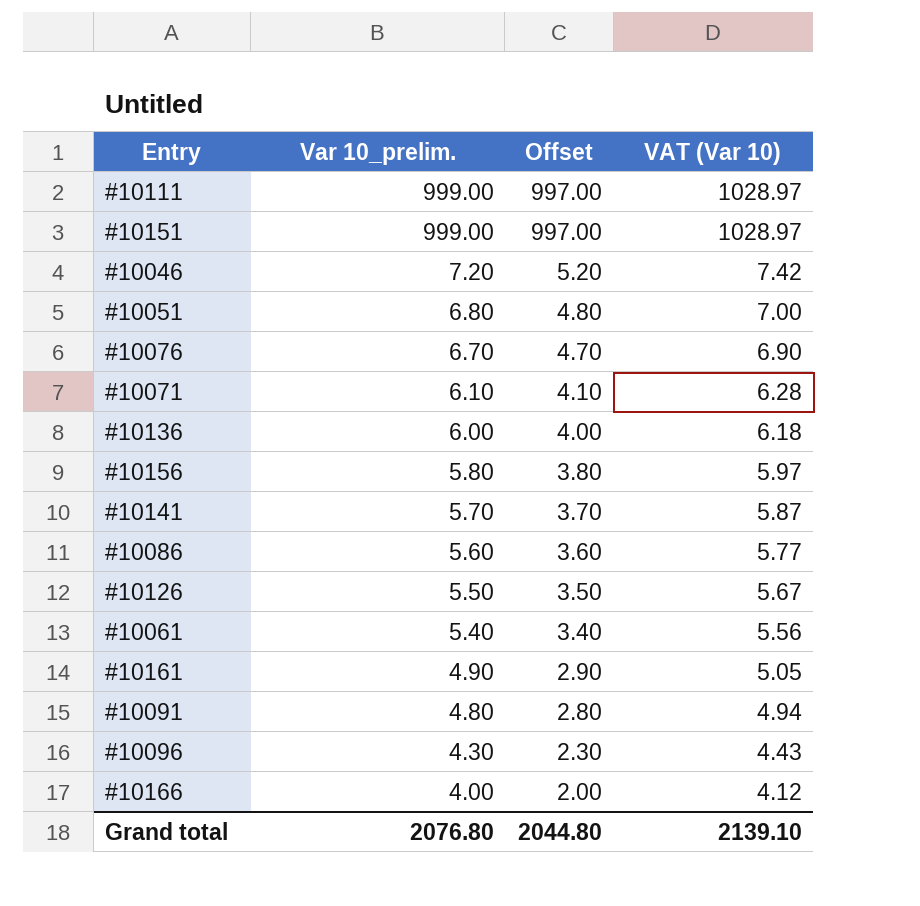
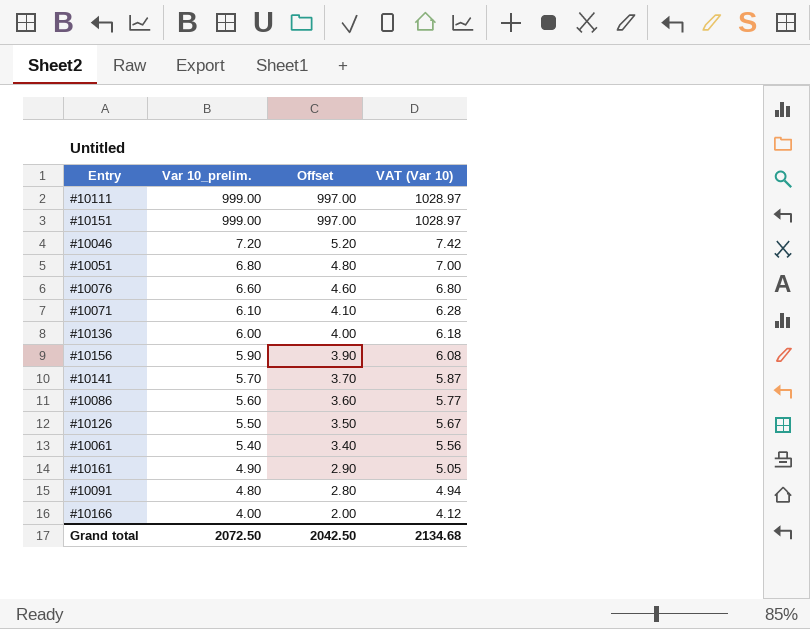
row #10096: 4.30 | 2.30 | 4.43 -> none
#10076 | Var 10_prelim.: 6.70 -> 6.60
#10076 | Offset: 4.70 -> 4.60
#10076 | VAT (Var 10): 6.90 -> 6.80
#10156 | Var 10_prelim.: 5.80 -> 5.90
#10156 | Offset: 3.80 -> 3.90
#10156 | VAT (Var 10): 5.97 -> 6.08
Grand total | Var 10_prelim.: 2076.80 -> 2072.50
Grand total | Offset: 2044.80 -> 2042.50
Grand total | VAT (Var 10): 2139.10 -> 2134.68

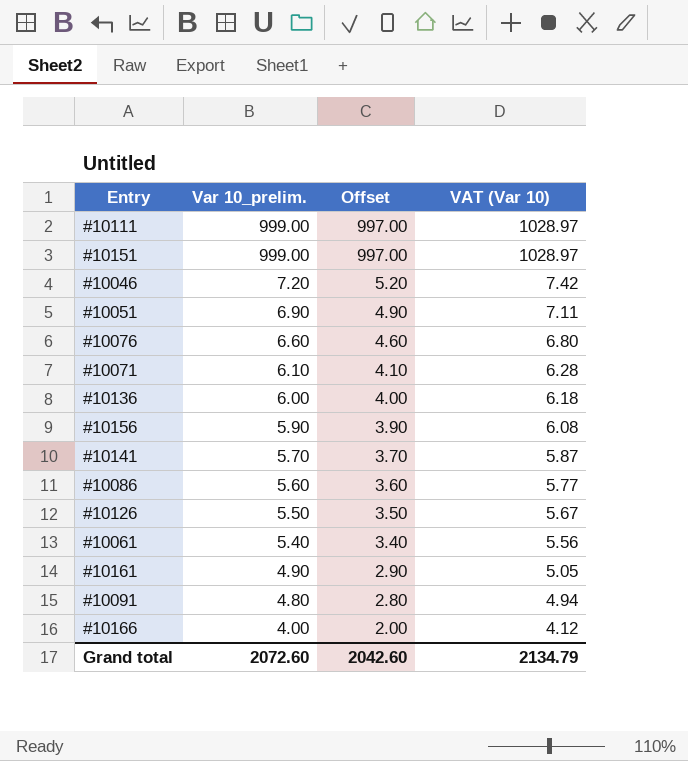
#10051 | Var 10_prelim.: 6.80 -> 6.90
#10051 | Offset: 4.80 -> 4.90
#10051 | VAT (Var 10): 7.00 -> 7.11
Grand total | Var 10_prelim.: 2072.50 -> 2072.60
Grand total | Offset: 2042.50 -> 2042.60
Grand total | VAT (Var 10): 2134.68 -> 2134.79

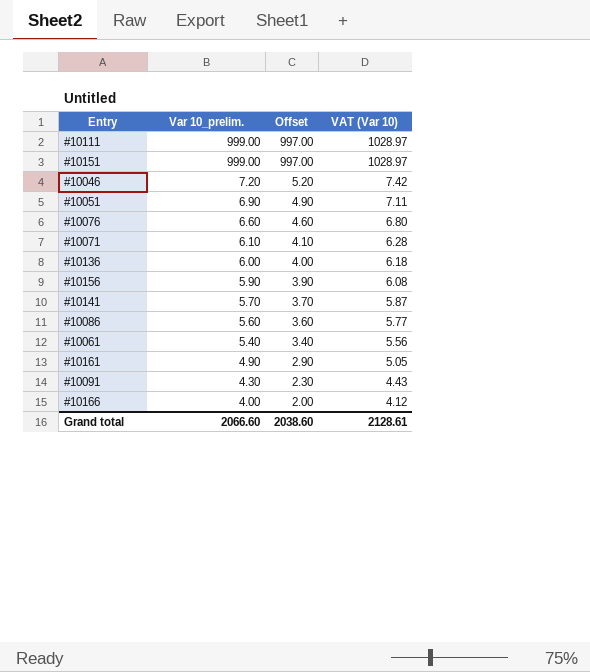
row #10126: 5.50 | 3.50 | 5.67 -> none
#10091 | Var 10_prelim.: 4.80 -> 4.30
#10091 | Offset: 2.80 -> 2.30
#10091 | VAT (Var 10): 4.94 -> 4.43
Grand total | Var 10_prelim.: 2072.60 -> 2066.60
Grand total | Offset: 2042.60 -> 2038.60
Grand total | VAT (Var 10): 2134.79 -> 2128.61

